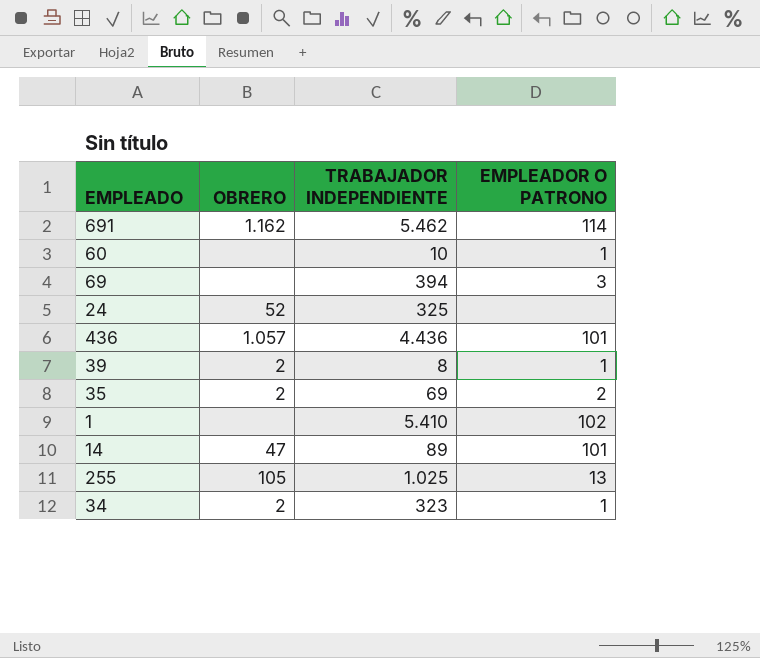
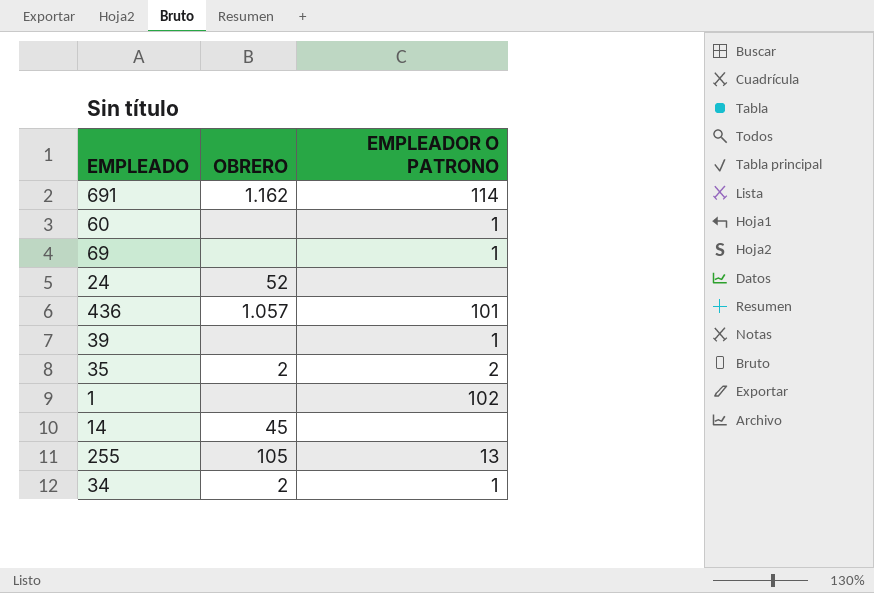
column TRABAJADOR INDEPENDIENTE | position: 3 -> none
69 | EMPLEADOR O PATRONO: 3 -> 1
39 | OBRERO: 2 -> none
14 | OBRERO: 47 -> 45
14 | EMPLEADOR O PATRONO: 101 -> none

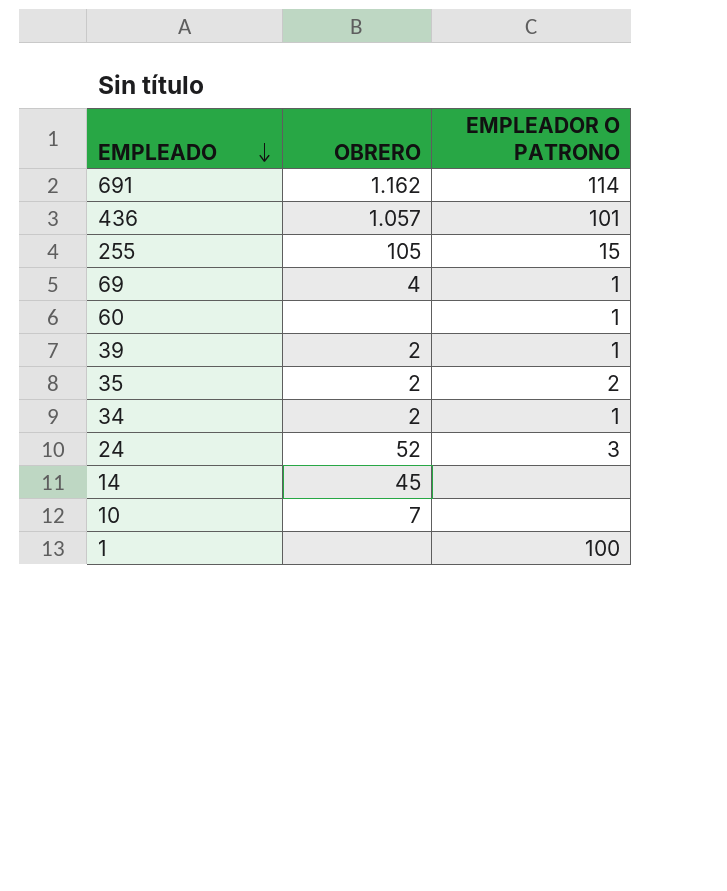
row order: none -> EMPLEADO descending
255 | EMPLEADOR O PATRONO: 13 -> 15
69 | OBRERO: none -> 4
39 | OBRERO: none -> 2
24 | EMPLEADOR O PATRONO: none -> 3
row 10: none -> 7 | none
1 | EMPLEADOR O PATRONO: 102 -> 100

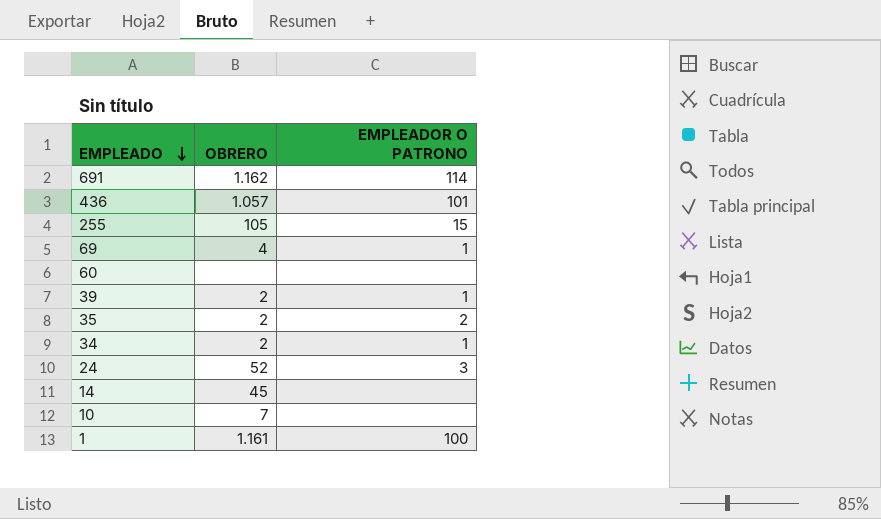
60 | EMPLEADOR O PATRONO: 1 -> none
1 | OBRERO: none -> 1.161

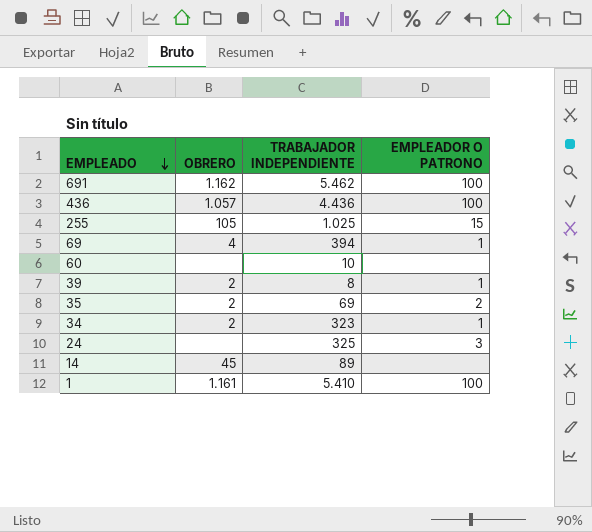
column TRABAJADOR INDEPENDIENTE | position: none -> 3
row 10: 7 | none -> none
691 | EMPLEADOR O PATRONO: 114 -> 100
436 | EMPLEADOR O PATRONO: 101 -> 100
24 | OBRERO: 52 -> none

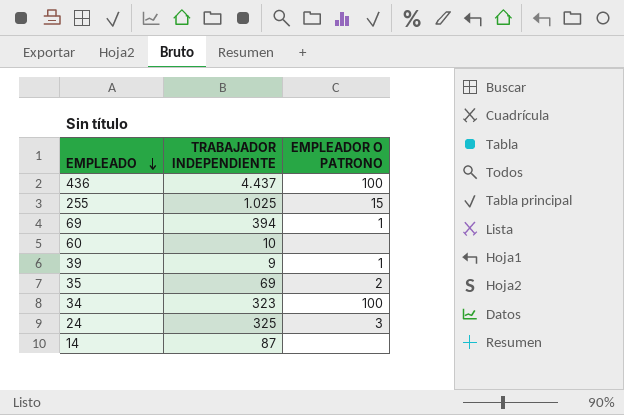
column OBRERO | position: 2 -> none
row 691: 1.162 | 5.462 | 100 -> none
row 1: 1.161 | 5.410 | 100 -> none
436 | TRABAJADOR INDEPENDIENTE: 4.436 -> 4.437
39 | TRABAJADOR INDEPENDIENTE: 8 -> 9
34 | EMPLEADOR O PATRONO: 1 -> 100
14 | TRABAJADOR INDEPENDIENTE: 89 -> 87

